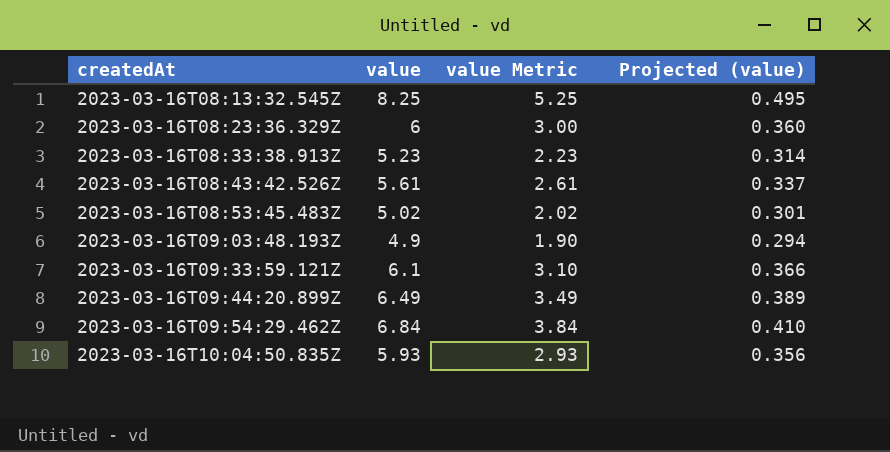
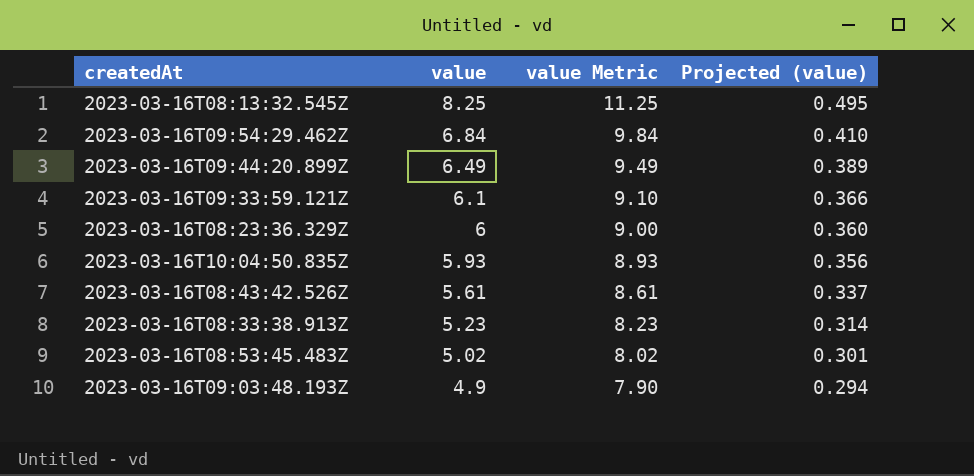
row order: createdAt ascending -> value descending
column value Metric | formula: [value] - 3 -> [value] + 3

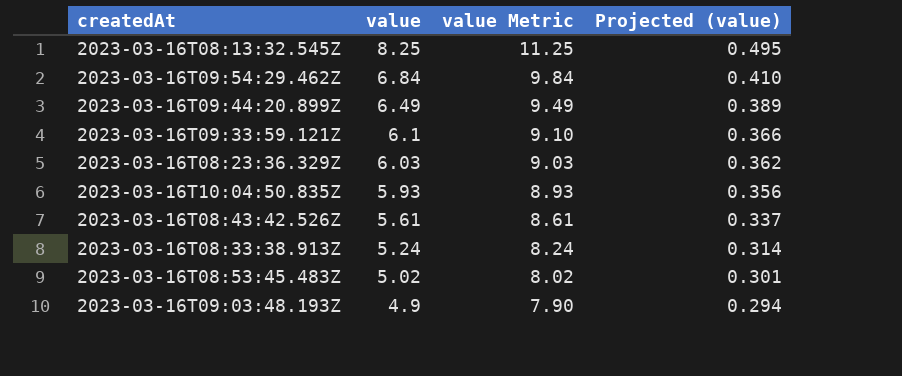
2023-03-16T08:23:36.329Z | value: 6 -> 6.03
2023-03-16T08:23:36.329Z | value Metric: 9.00 -> 9.03
2023-03-16T08:23:36.329Z | Projected (value): 0.360 -> 0.362
2023-03-16T08:33:38.913Z | value: 5.23 -> 5.24
2023-03-16T08:33:38.913Z | value Metric: 8.23 -> 8.24

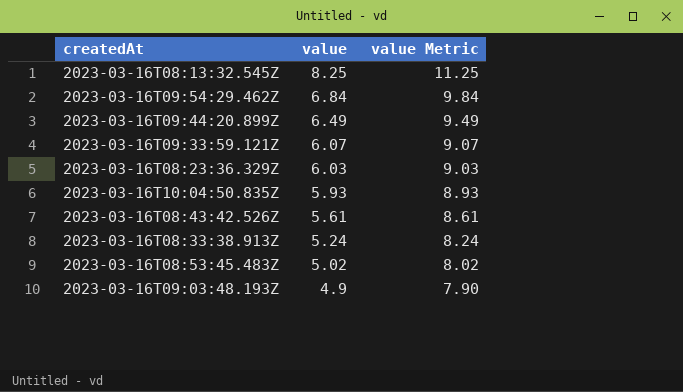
column Projected (value) | formula: [value] * 0.06 -> none
2023-03-16T09:33:59.121Z | value: 6.1 -> 6.07
2023-03-16T09:33:59.121Z | value Metric: 9.10 -> 9.07

